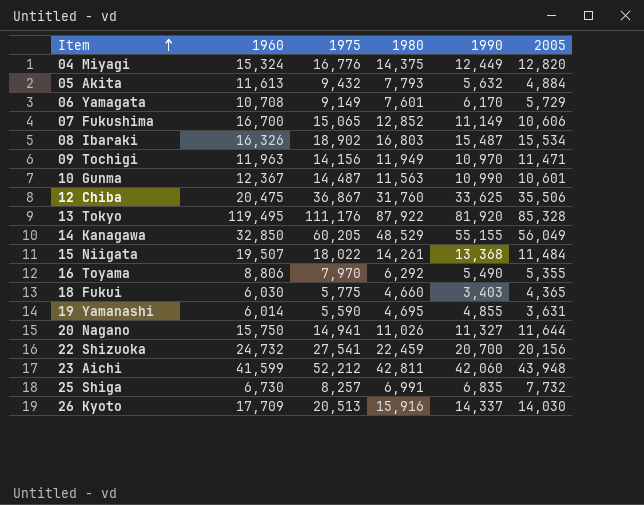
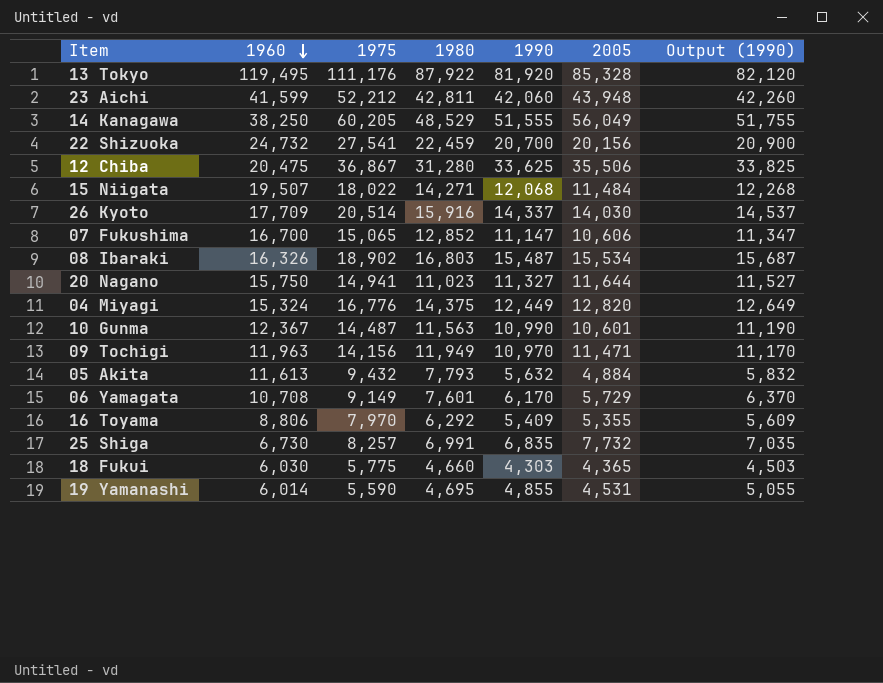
row order: Item ascending -> 1960 descending
column Output (1990) | formula: none -> [1990] + 200
14 Kanagawa | 1960: 32,850 -> 38,250
14 Kanagawa | 1990: 55,155 -> 51,555
12 Chiba | 1980: 31,760 -> 31,280
15 Niigata | 1980: 14,261 -> 14,271
15 Niigata | 1990: 13,368 -> 12,068
26 Kyoto | 1975: 20,513 -> 20,514
07 Fukushima | 1990: 11,149 -> 11,147
20 Nagano | 1980: 11,026 -> 11,023
16 Toyama | 1990: 5,490 -> 5,409
18 Fukui | 1990: 3,403 -> 4,303
19 Yamanashi | 2005: 3,631 -> 4,531

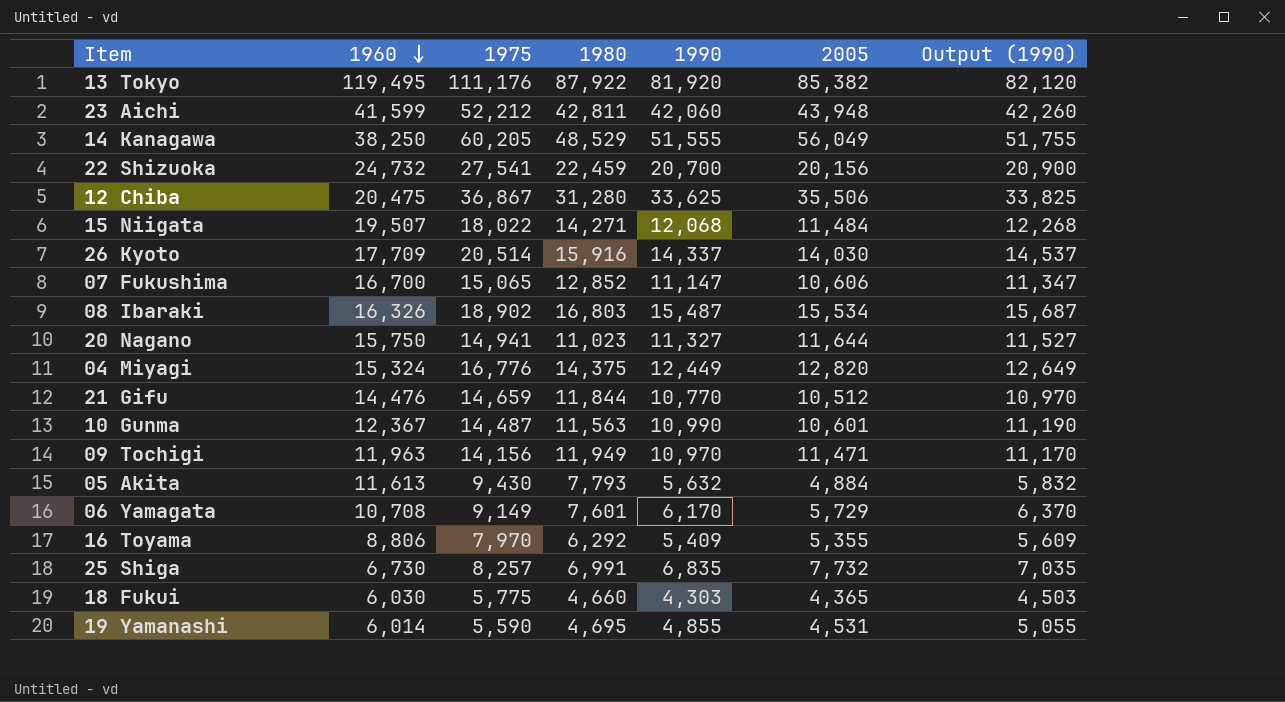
13 Tokyo | 2005: 85,328 -> 85,382
row 21 Gifu: none -> 14,476 | 14,659 | 11,844 | 10,770 | 10,512 | 10,970
05 Akita | 1975: 9,432 -> 9,430

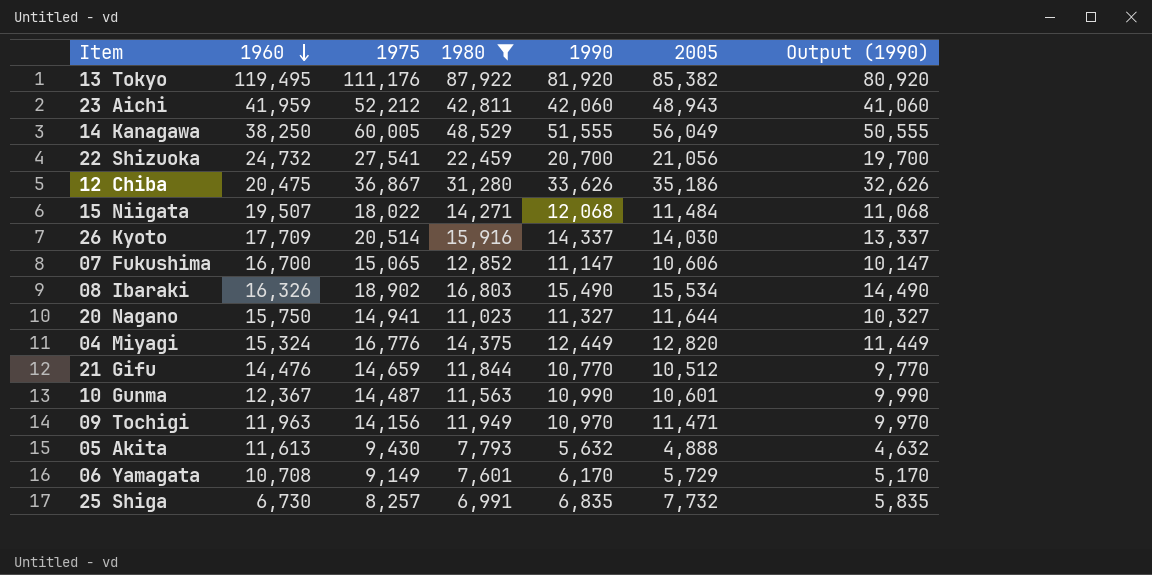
filter: none -> 1980 >= 6,991
column Output (1990) | formula: [1990] + 200 -> [1990] - 1000
23 Aichi | 1960: 41,599 -> 41,959
23 Aichi | 2005: 43,948 -> 48,943
14 Kanagawa | 1975: 60,205 -> 60,005
22 Shizuoka | 2005: 20,156 -> 21,056
12 Chiba | 1990: 33,625 -> 33,626
12 Chiba | 2005: 35,506 -> 35,186
08 Ibaraki | 1990: 15,487 -> 15,490
05 Akita | 2005: 4,884 -> 4,888

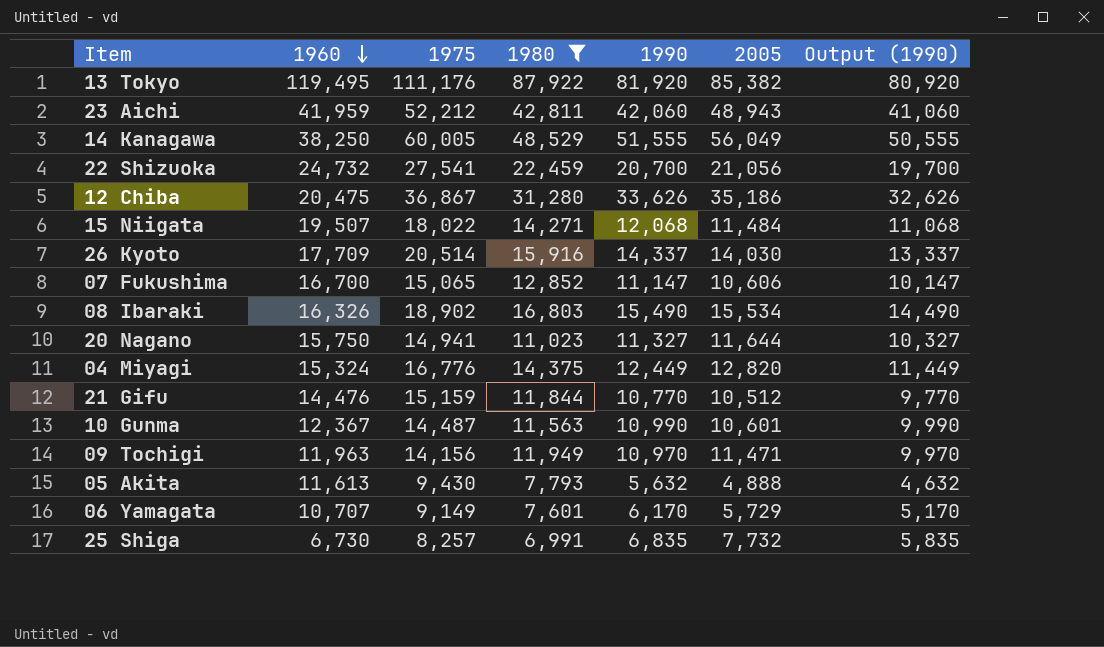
21 Gifu | 1975: 14,659 -> 15,159
06 Yamagata | 1960: 10,708 -> 10,707

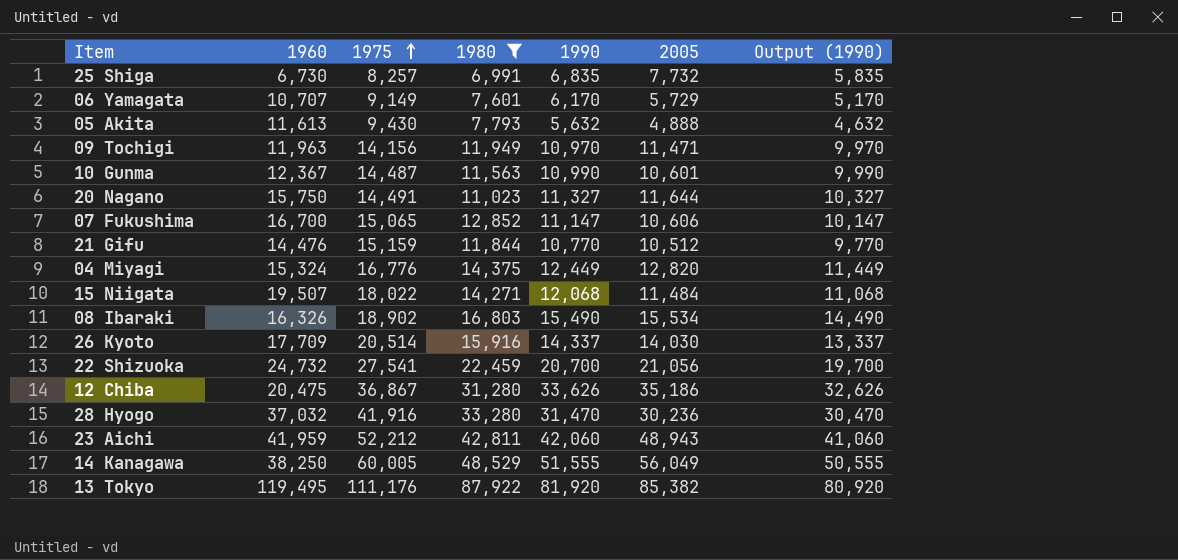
row order: 1960 descending -> 1975 ascending
20 Nagano | 1975: 14,941 -> 14,491
row 28 Hyogo: none -> 37,032 | 41,916 | 33,280 | 31,470 | 30,236 | 30,470

